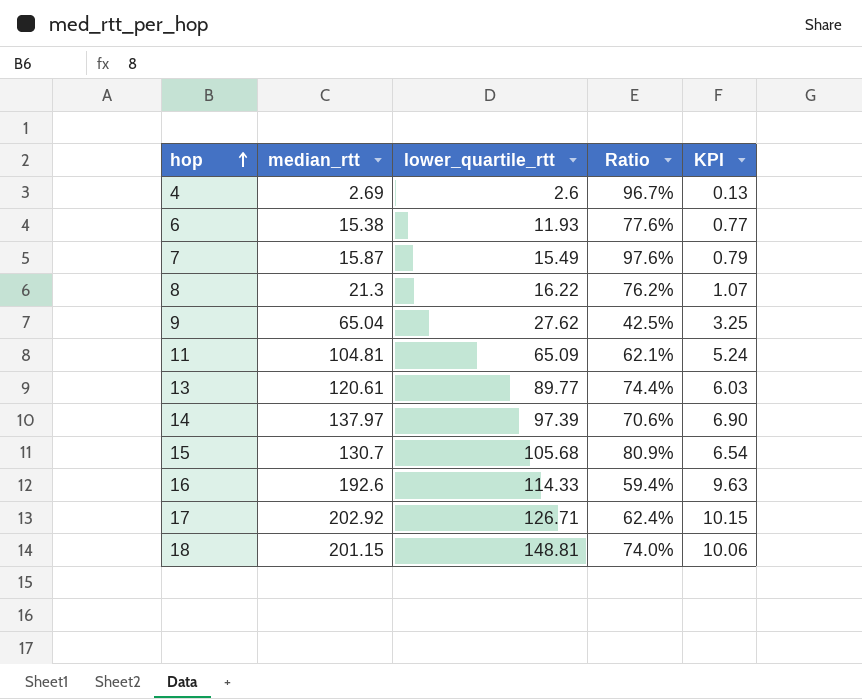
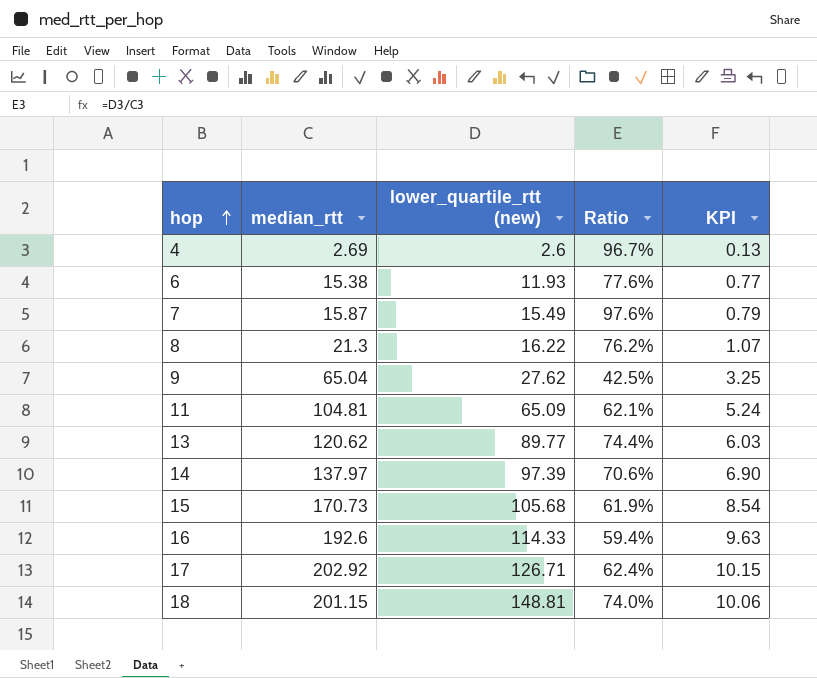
column name: lower_quartile_rtt -> lower_quartile_rtt (new)
13 | median_rtt: 120.61 -> 120.62
15 | median_rtt: 130.7 -> 170.73
15 | Ratio: 80.9% -> 61.9%
15 | KPI: 6.54 -> 8.54

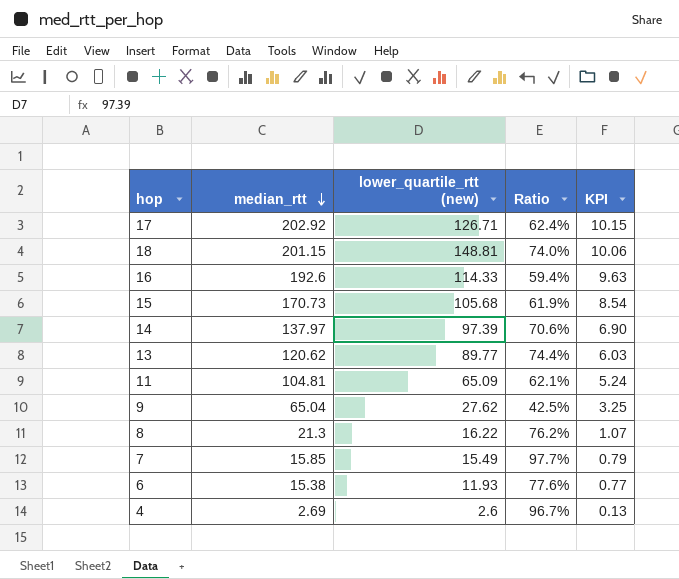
row order: hop ascending -> median_rtt descending
7 | median_rtt: 15.87 -> 15.85
7 | Ratio: 97.6% -> 97.7%

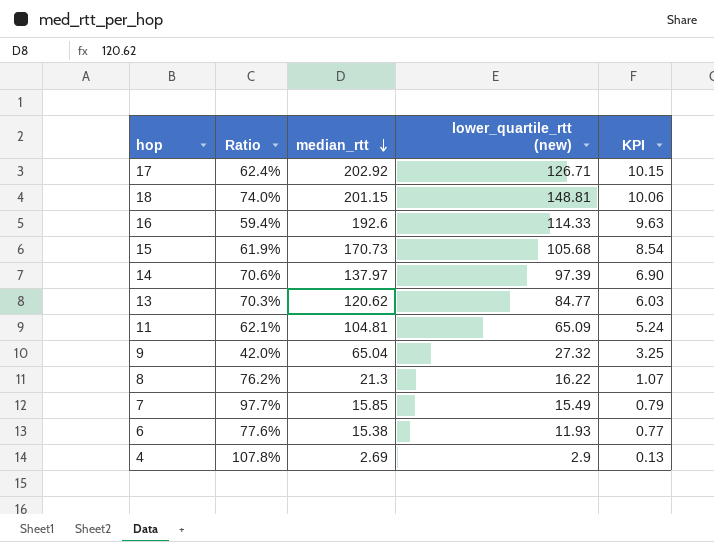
column Ratio | position: 4 -> 2
13 | Ratio: 74.4% -> 70.3%
13 | lower_quartile_rtt (new): 89.77 -> 84.77
9 | Ratio: 42.5% -> 42.0%
9 | lower_quartile_rtt (new): 27.62 -> 27.32
4 | Ratio: 96.7% -> 107.8%
4 | lower_quartile_rtt (new): 2.6 -> 2.9

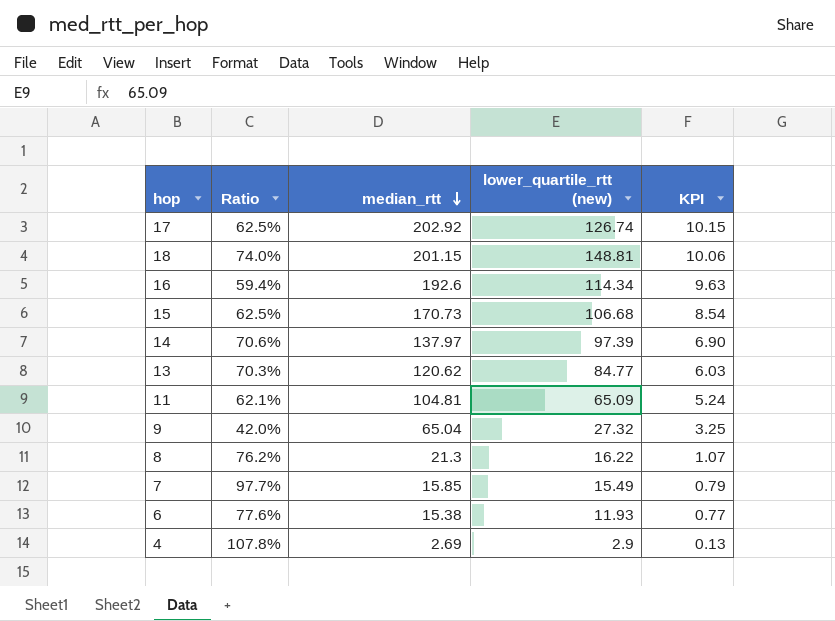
17 | Ratio: 62.4% -> 62.5%
17 | lower_quartile_rtt (new): 126.71 -> 126.74
16 | lower_quartile_rtt (new): 114.33 -> 114.34
15 | Ratio: 61.9% -> 62.5%
15 | lower_quartile_rtt (new): 105.68 -> 106.68

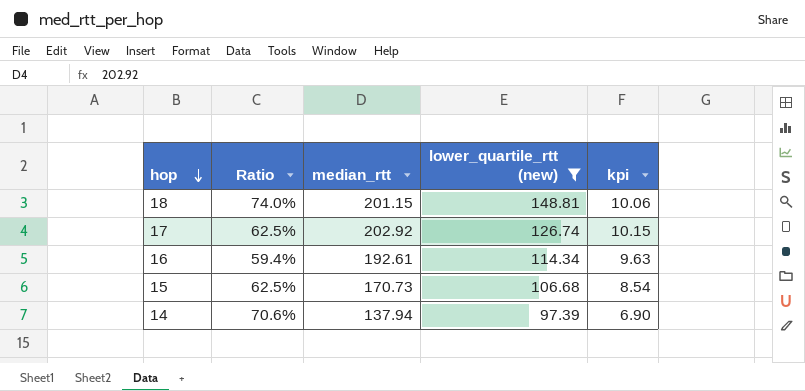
filter: none -> lower_quartile_rtt (new) >= 97.39
row order: median_rtt descending -> hop descending
column name: KPI -> kpi
16 | median_rtt: 192.6 -> 192.61
14 | median_rtt: 137.97 -> 137.94

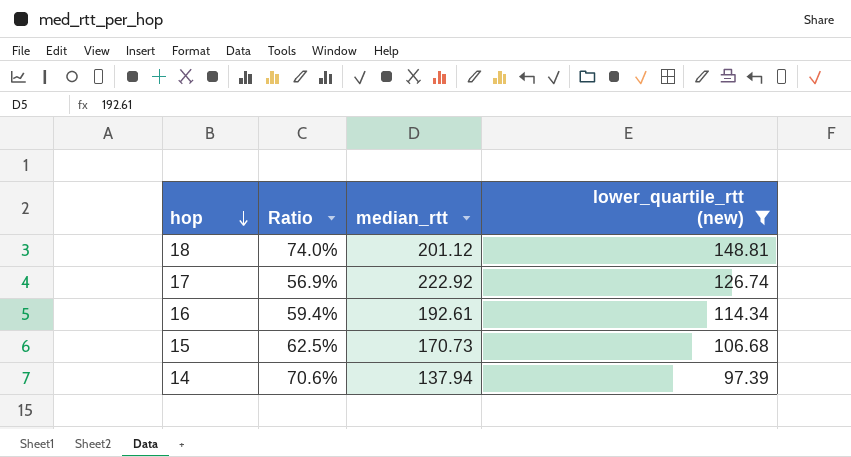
column kpi | formula: [median_rtt] * 0.05 -> none
18 | median_rtt: 201.15 -> 201.12
17 | Ratio: 62.5% -> 56.9%
17 | median_rtt: 202.92 -> 222.92

